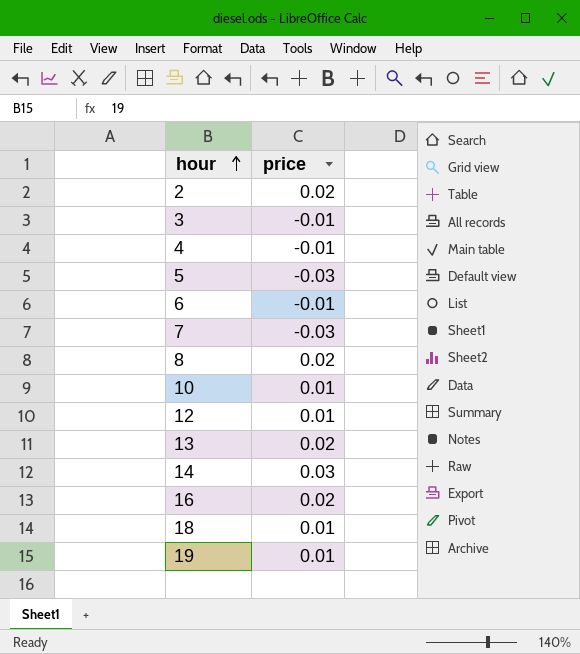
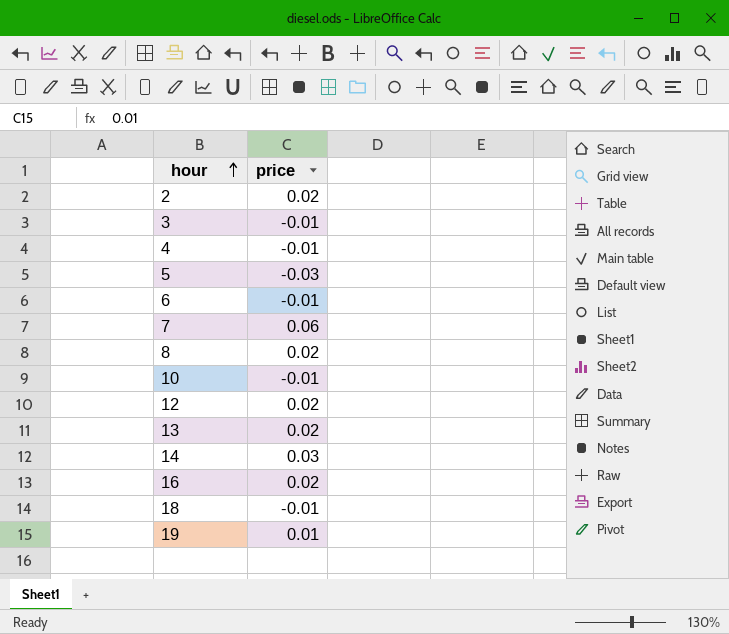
7 | price: -0.03 -> 0.06
10 | price: 0.01 -> -0.01
12 | price: 0.01 -> 0.02
18 | price: 0.01 -> -0.01

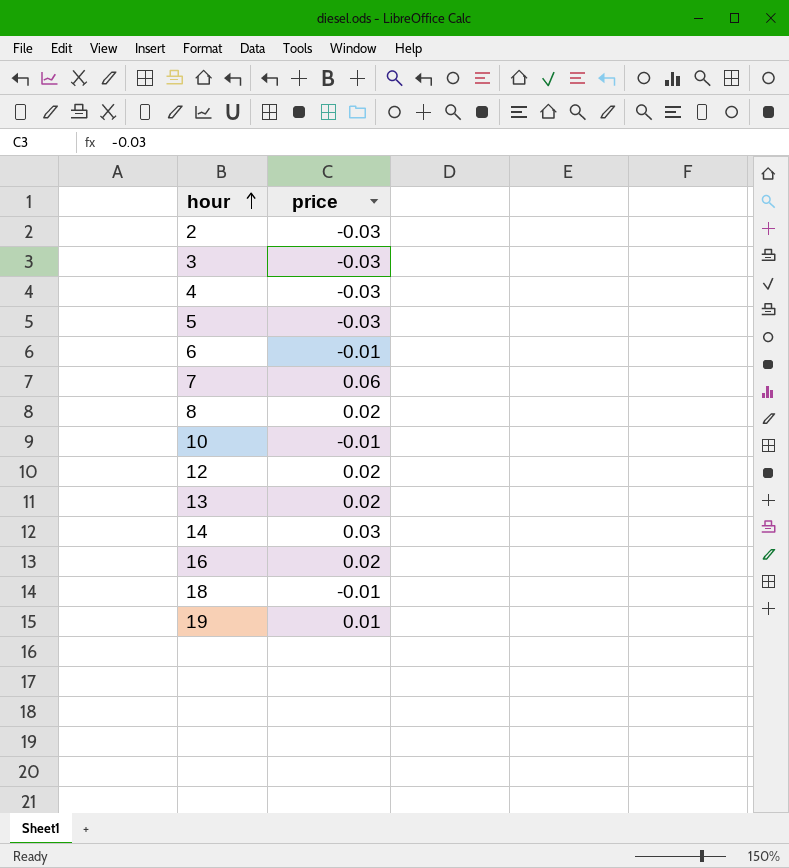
2 | price: 0.02 -> -0.03
3 | price: -0.01 -> -0.03
4 | price: -0.01 -> -0.03

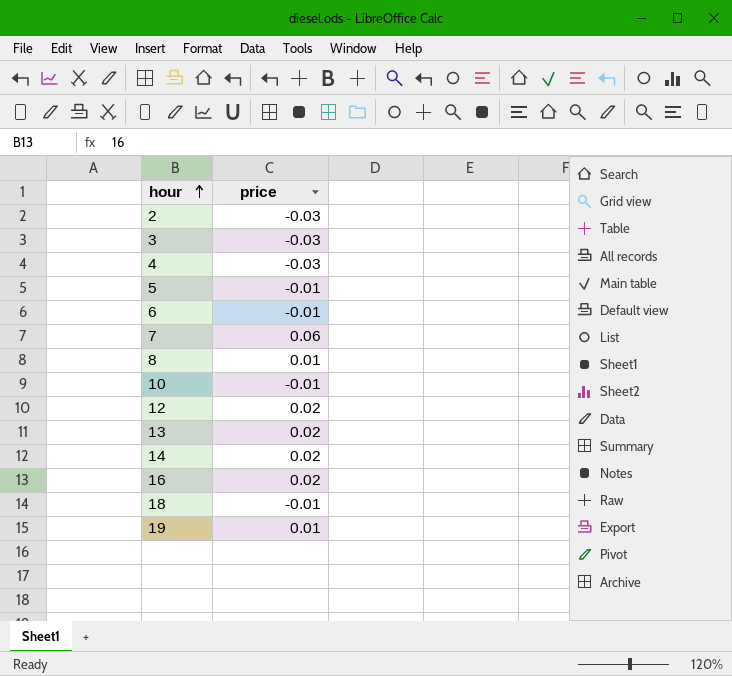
5 | price: -0.03 -> -0.01
8 | price: 0.02 -> 0.01
14 | price: 0.03 -> 0.02

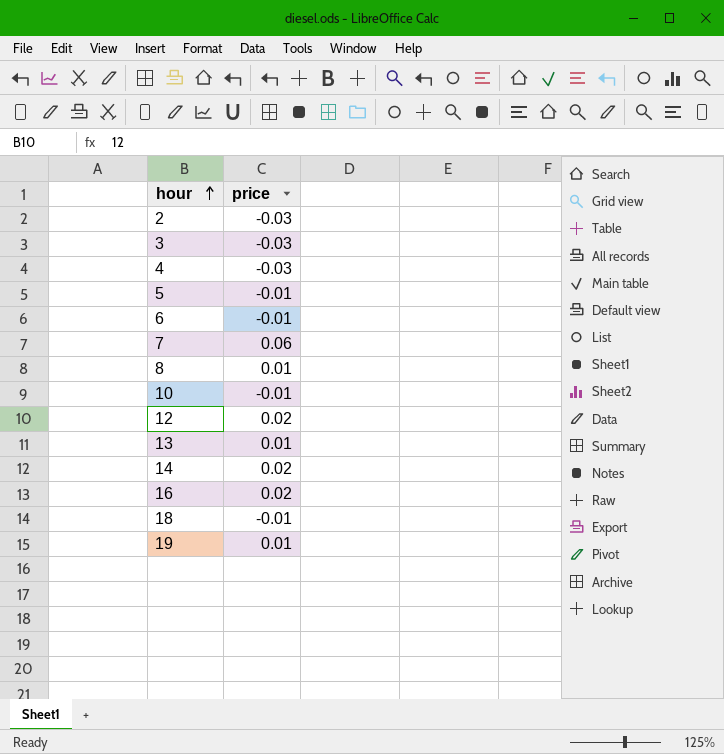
13 | price: 0.02 -> 0.01

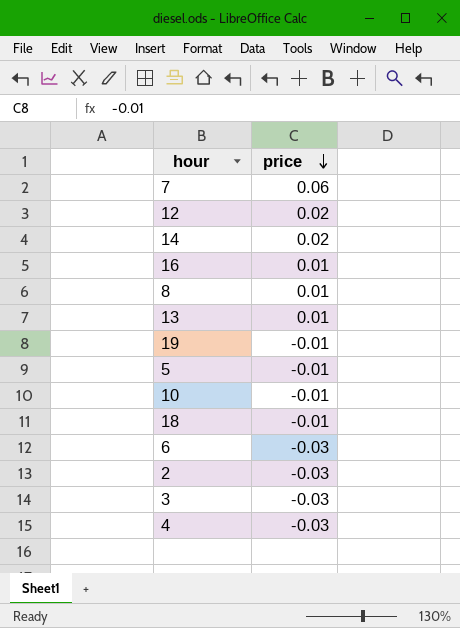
row order: hour ascending -> price descending
16 | price: 0.02 -> 0.01
19 | price: 0.01 -> -0.01
6 | price: -0.01 -> -0.03

